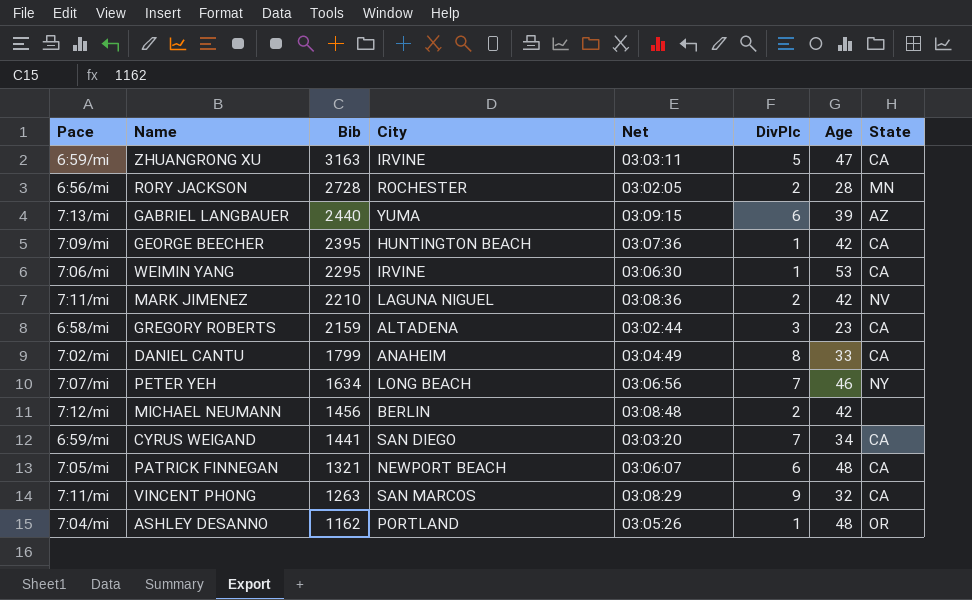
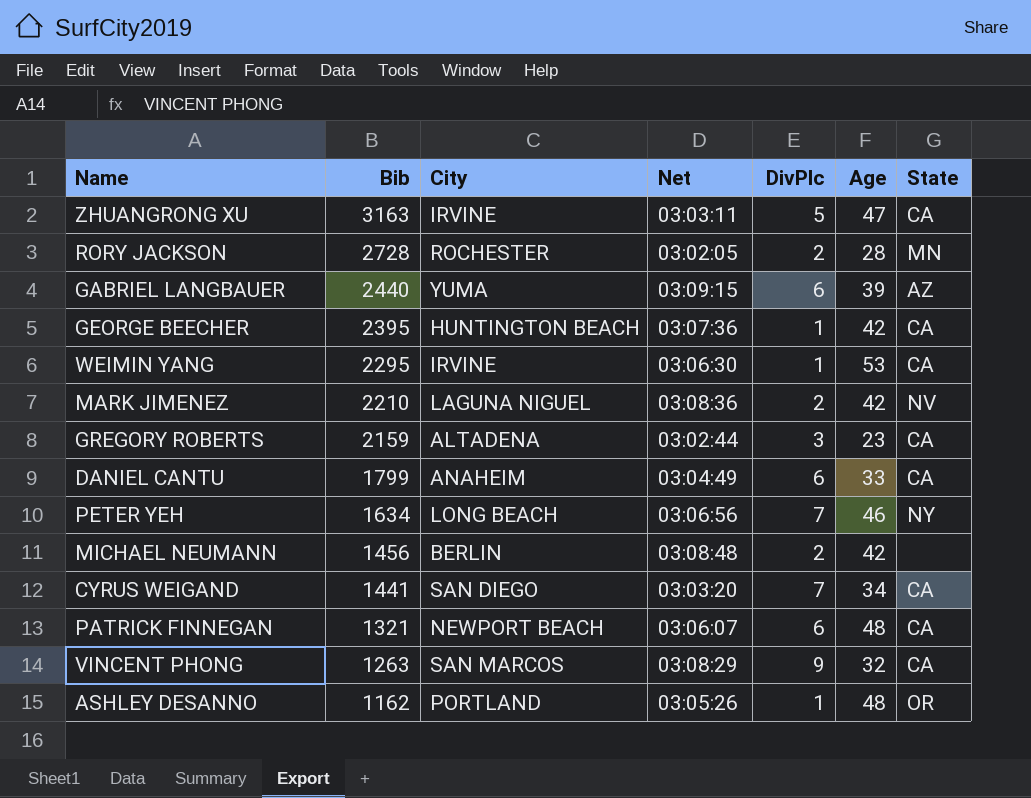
column Pace | position: 1 -> none
DANIEL CANTU | DivPlc: 8 -> 6

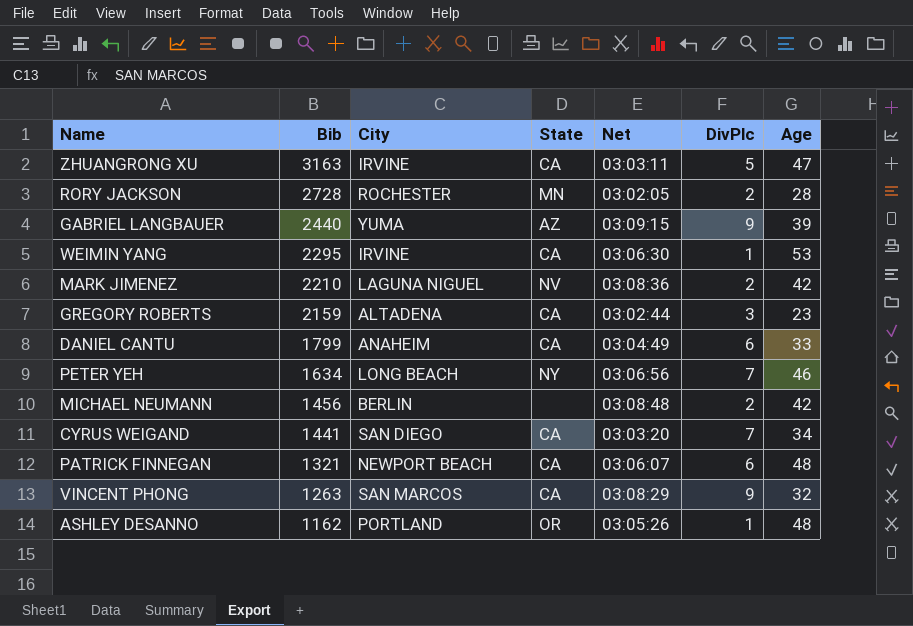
column State | position: 7 -> 4
row GEORGE BEECHER: 2395 | HUNTINGTON BEACH | 03:07:36 | 1 | 42 | CA -> none
GABRIEL LANGBAUER | DivPlc: 6 -> 9

